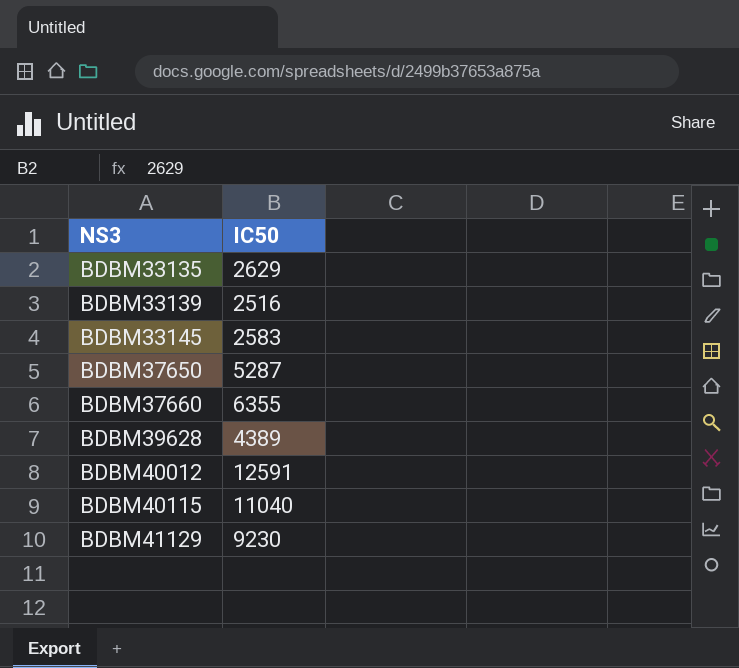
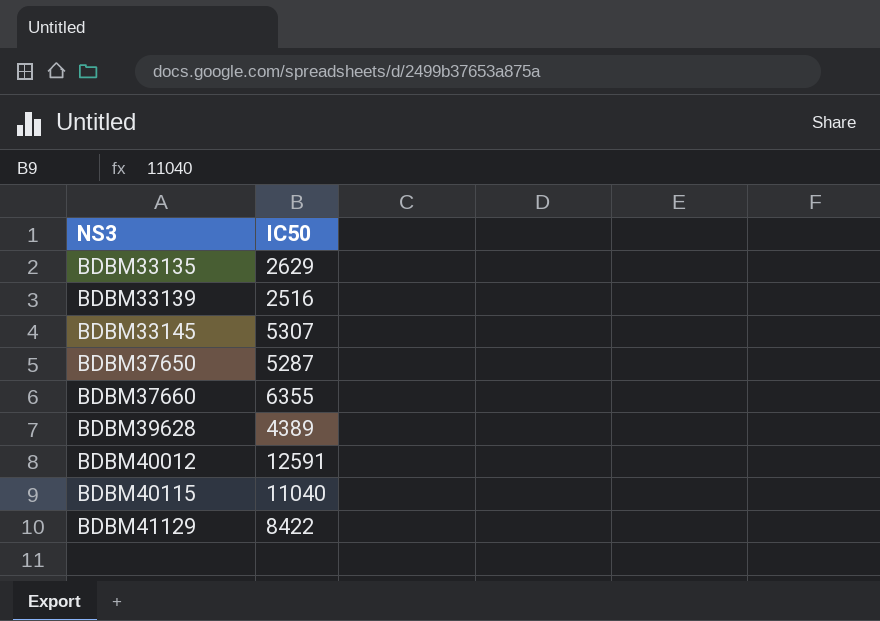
BDBM33145 | IC50: 2583 -> 5307
BDBM41129 | IC50: 9230 -> 8422

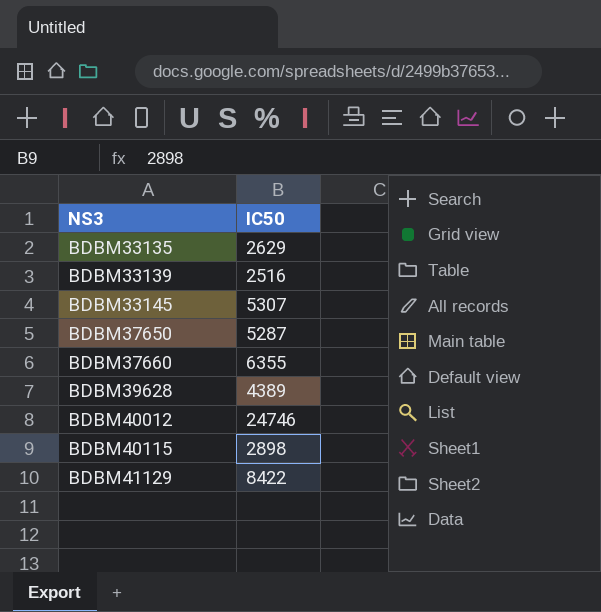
BDBM40012 | IC50: 12591 -> 24746
BDBM40115 | IC50: 11040 -> 2898

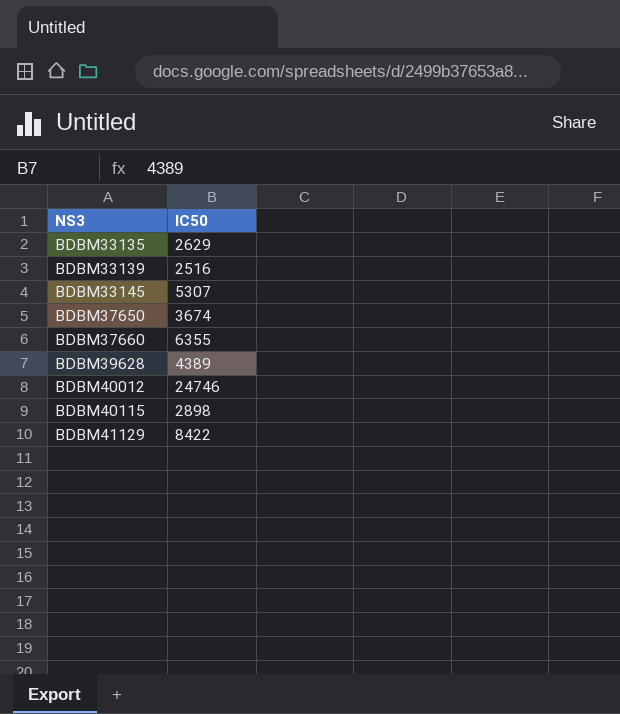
BDBM37650 | IC50: 5287 -> 3674

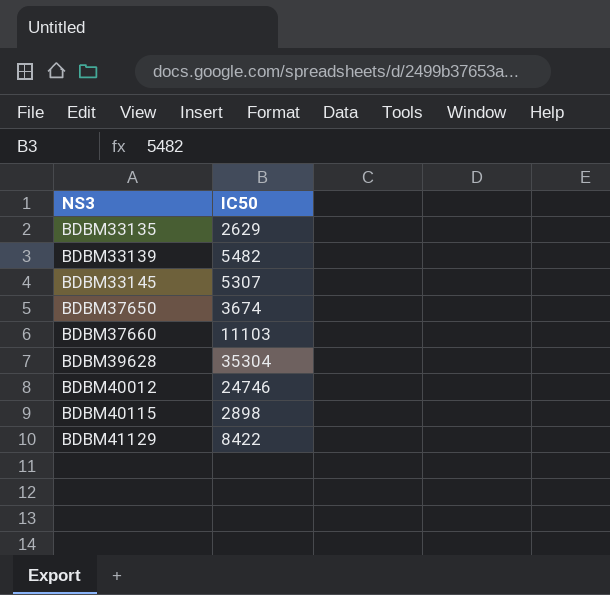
BDBM33139 | IC50: 2516 -> 5482
BDBM37660 | IC50: 6355 -> 11103
BDBM39628 | IC50: 4389 -> 35304

